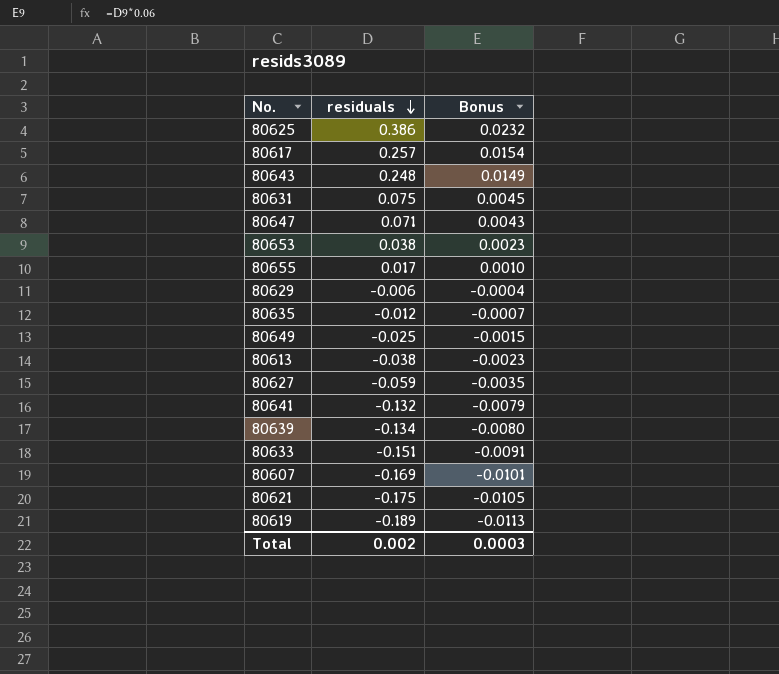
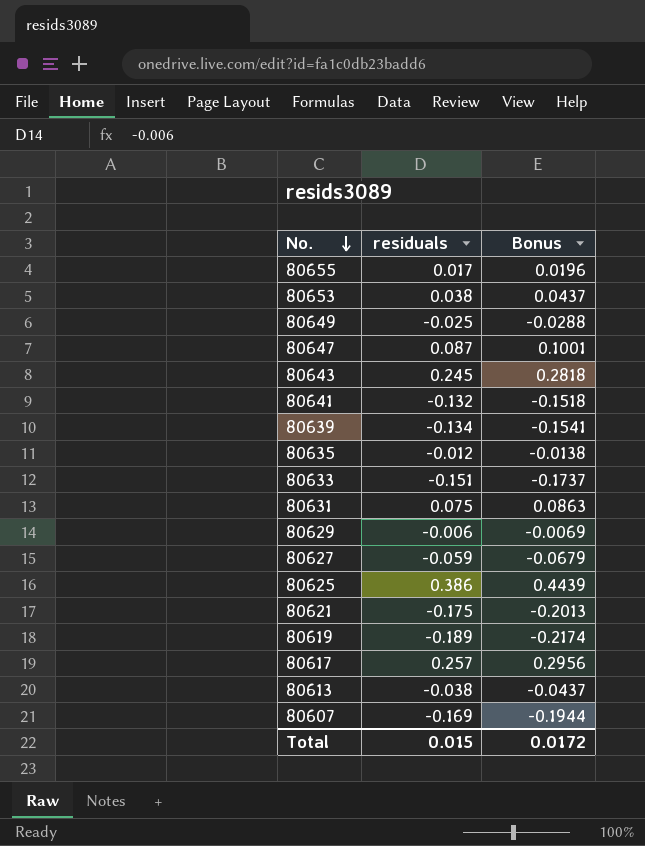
row order: residuals descending -> No. descending
column Bonus | formula: [residuals] * 0.06 -> [residuals] * 1.15
80647 | residuals: 0.071 -> 0.087
80643 | residuals: 0.248 -> 0.245
Total | residuals: 0.002 -> 0.015
Total | Bonus: 0.0003 -> 0.0172

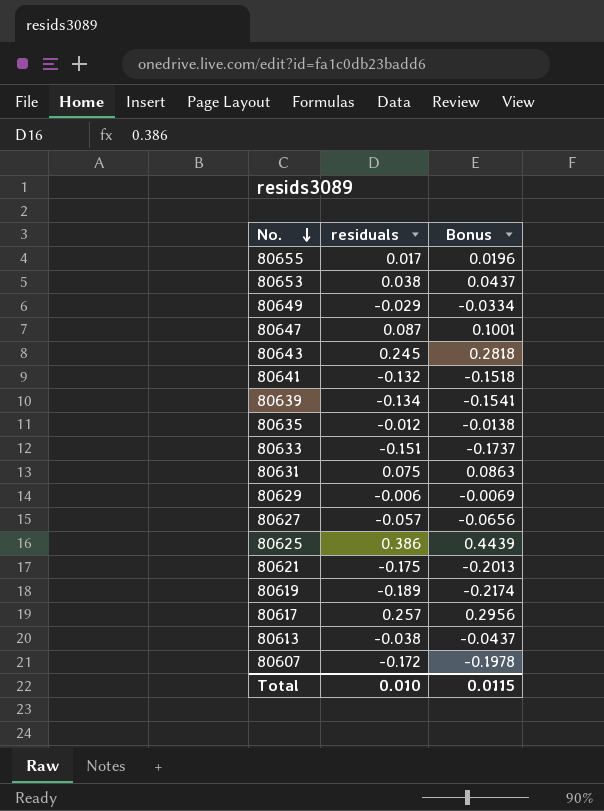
80649 | residuals: -0.025 -> -0.029
80649 | Bonus: -0.0288 -> -0.0334
80627 | residuals: -0.059 -> -0.057
80627 | Bonus: -0.0679 -> -0.0656
80607 | residuals: -0.169 -> -0.172
80607 | Bonus: -0.1944 -> -0.1978
Total | residuals: 0.015 -> 0.010
Total | Bonus: 0.0172 -> 0.0115

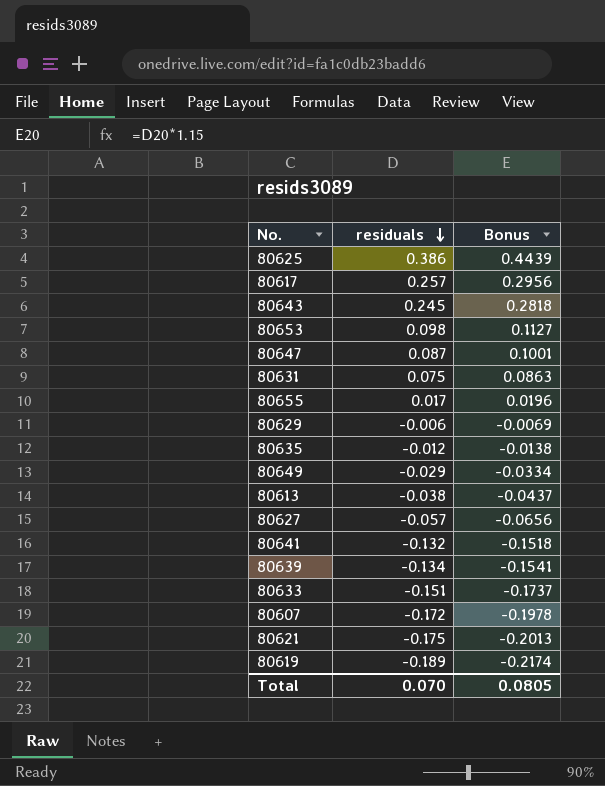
row order: No. descending -> residuals descending
80653 | residuals: 0.038 -> 0.098
80653 | Bonus: 0.0437 -> 0.1127
Total | residuals: 0.010 -> 0.070
Total | Bonus: 0.0115 -> 0.0805

